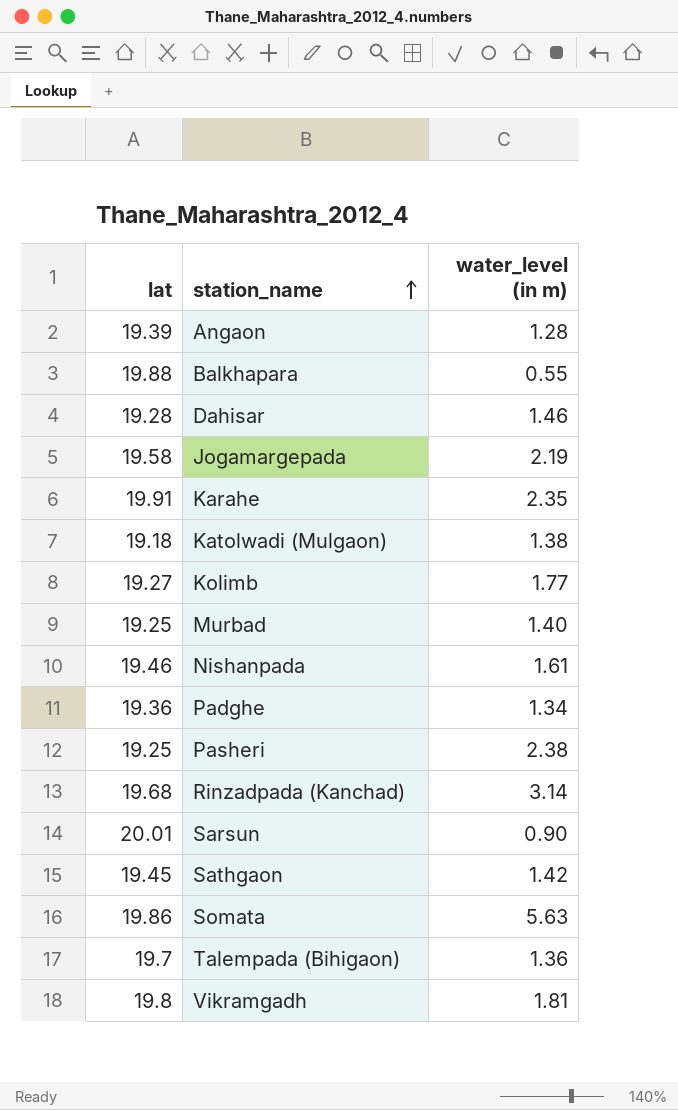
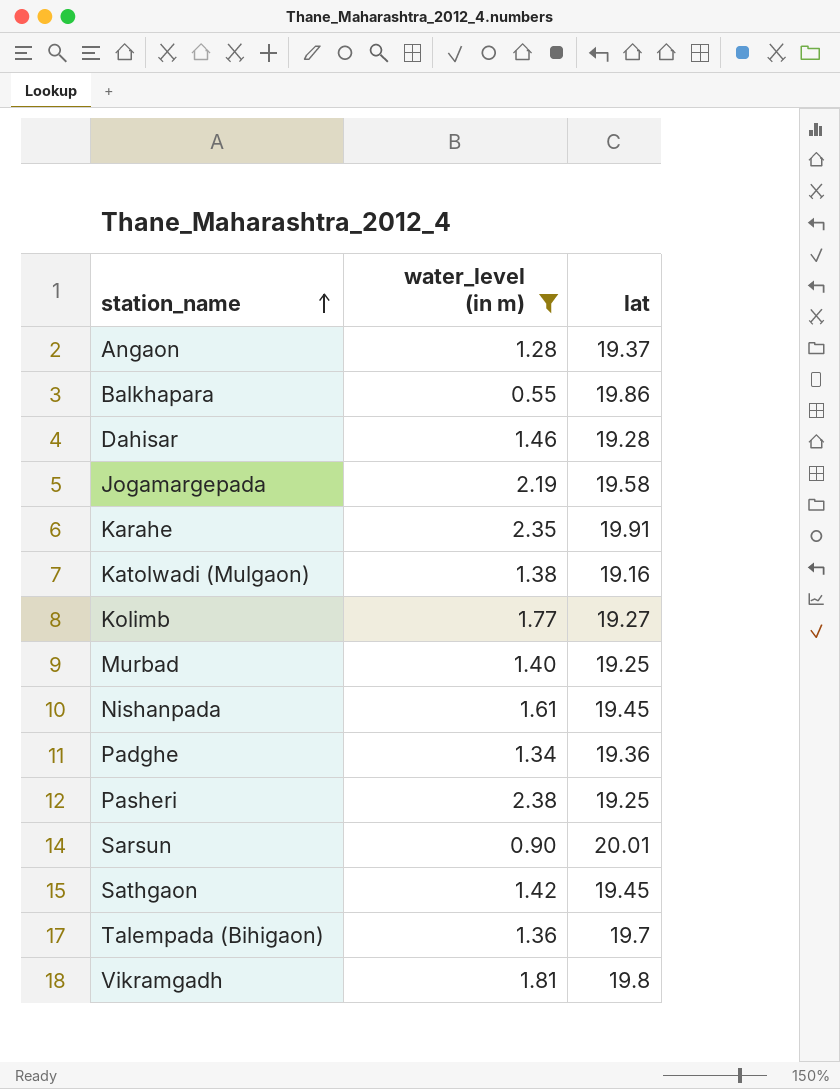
filter: none -> water_level (in m) <= 2.38
column lat | position: 1 -> 3
Angaon | lat: 19.39 -> 19.37
Balkhapara | lat: 19.88 -> 19.86
Katolwadi (Mulgaon) | lat: 19.18 -> 19.16
Nishanpada | lat: 19.46 -> 19.45

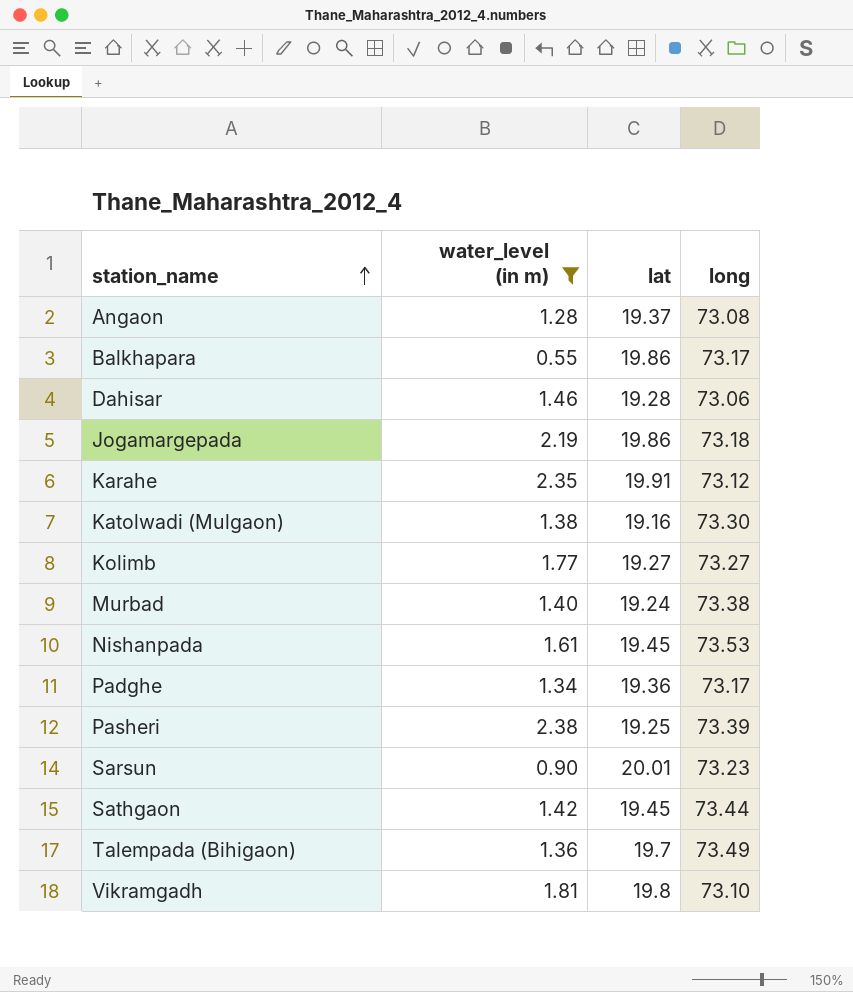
column long | position: none -> 4
Jogamargepada | lat: 19.58 -> 19.86
Murbad | lat: 19.25 -> 19.24

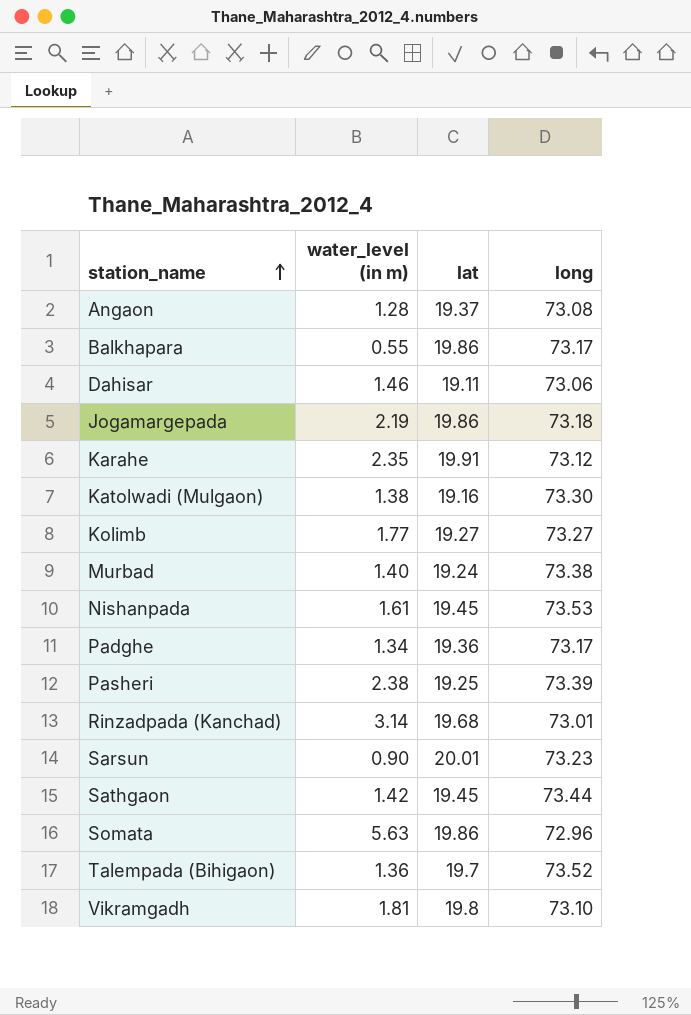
filter: water_level (in m) <= 2.38 -> none
Dahisar | lat: 19.28 -> 19.11
Talempada (Bihigaon) | long: 73.49 -> 73.52

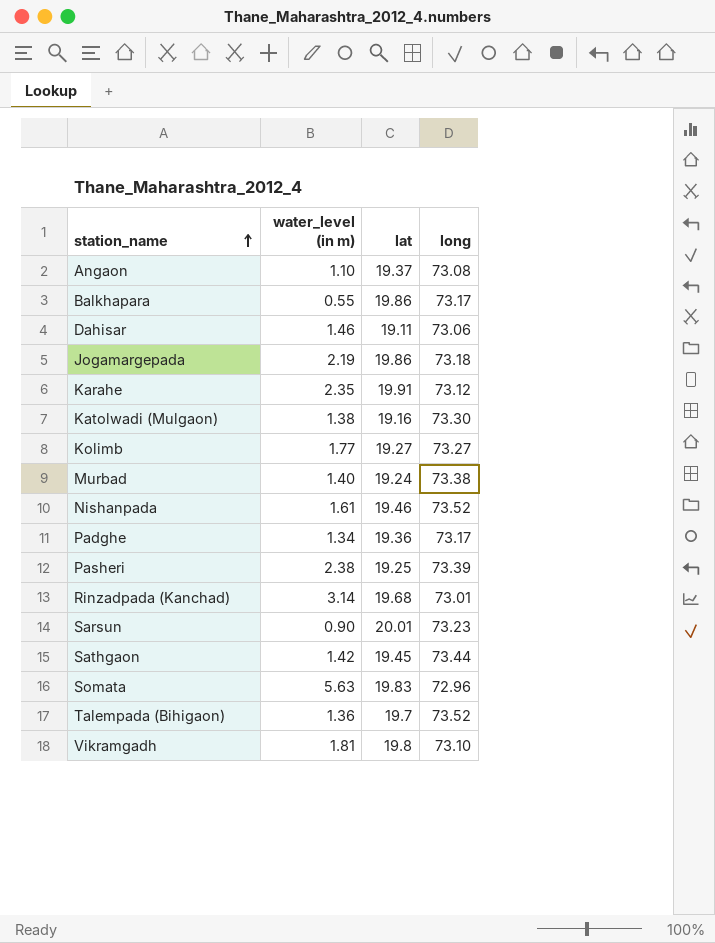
Angaon | water_level (in m): 1.28 -> 1.10
Nishanpada | lat: 19.45 -> 19.46
Nishanpada | long: 73.53 -> 73.52
Somata | lat: 19.86 -> 19.83

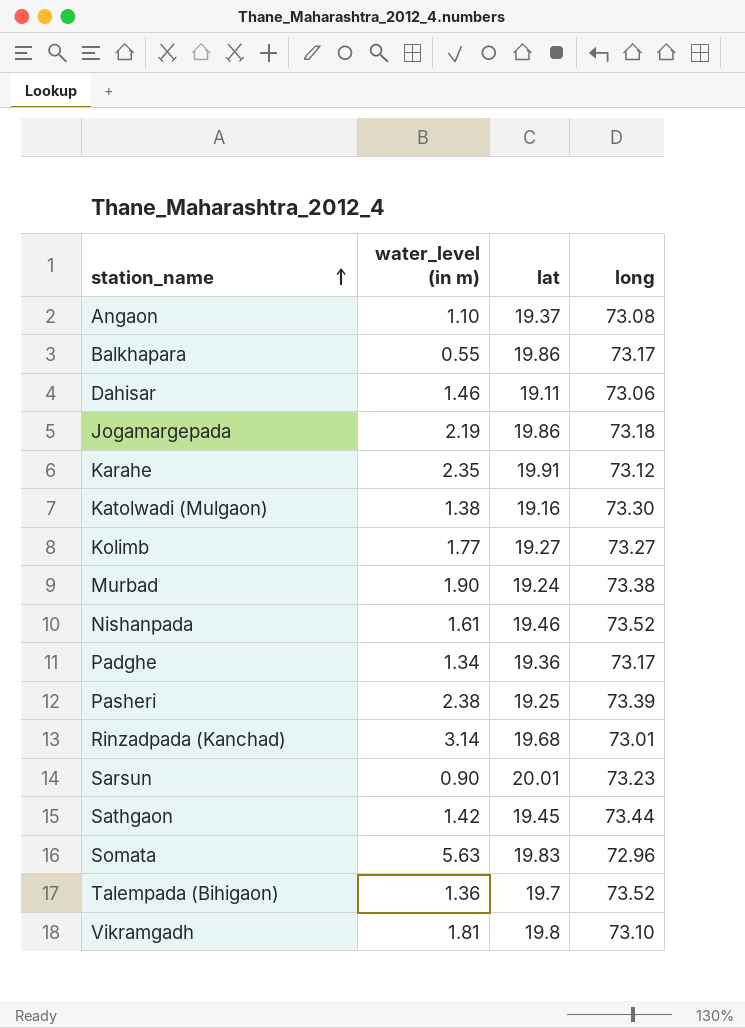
Murbad | water_level (in m): 1.40 -> 1.90

